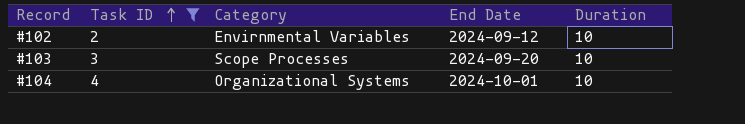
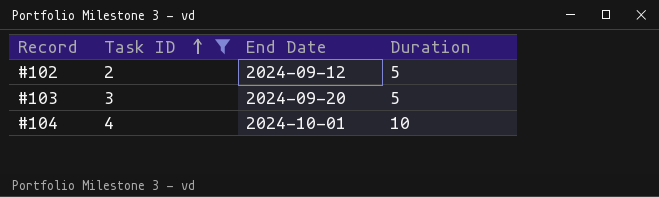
column Category | position: 3 -> none
#102 | Duration: 10 -> 5
#103 | Duration: 10 -> 5

